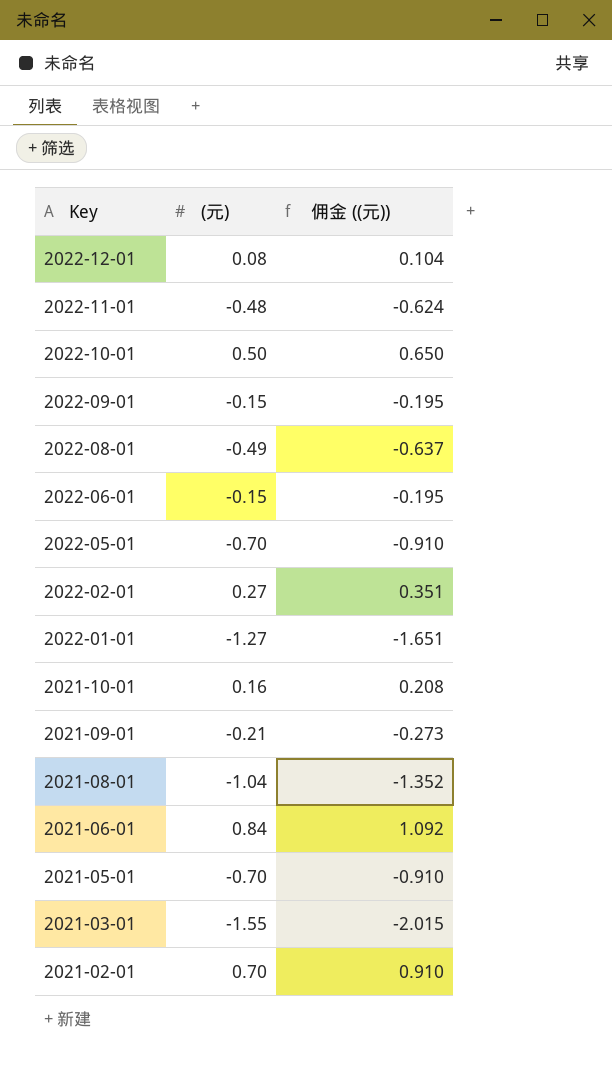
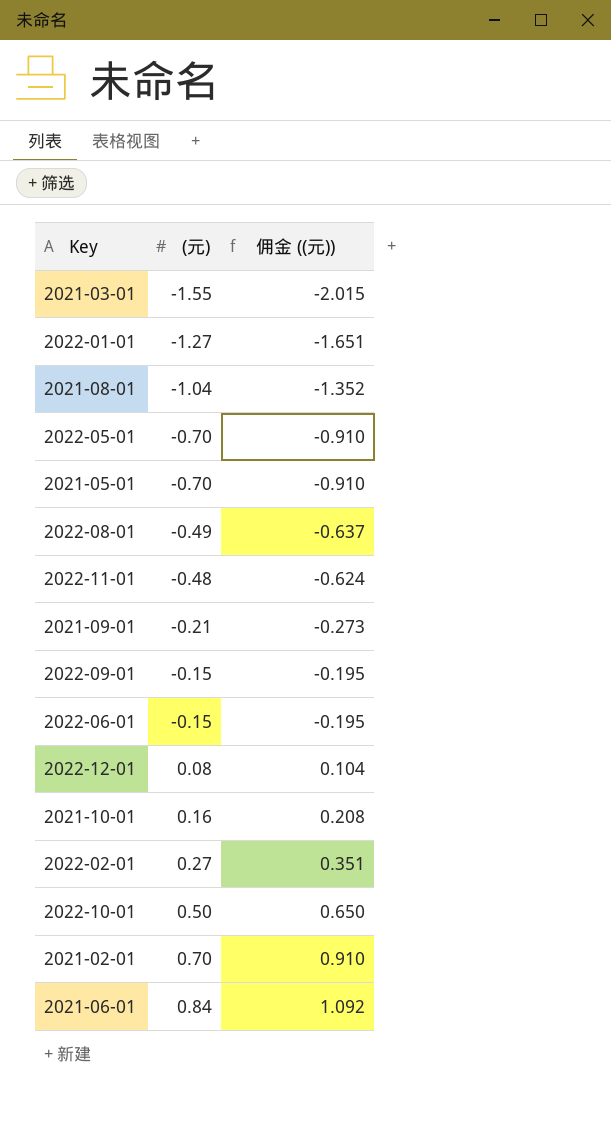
row order: Key descending -> (元) ascending

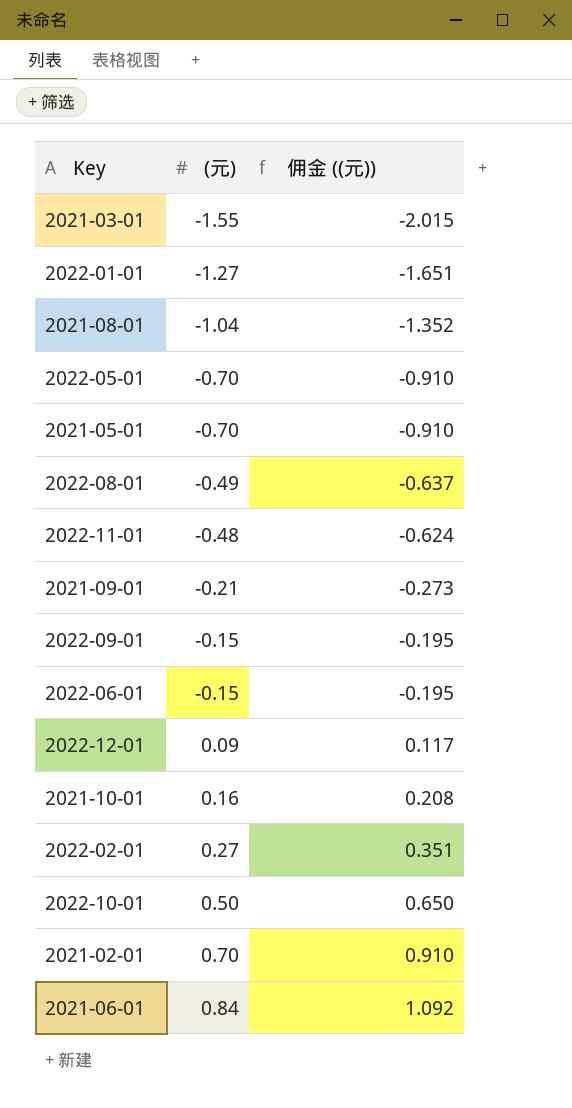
2022-12-01 | (元): 0.08 -> 0.09
2022-12-01 | 佣金 ((元)): 0.104 -> 0.117

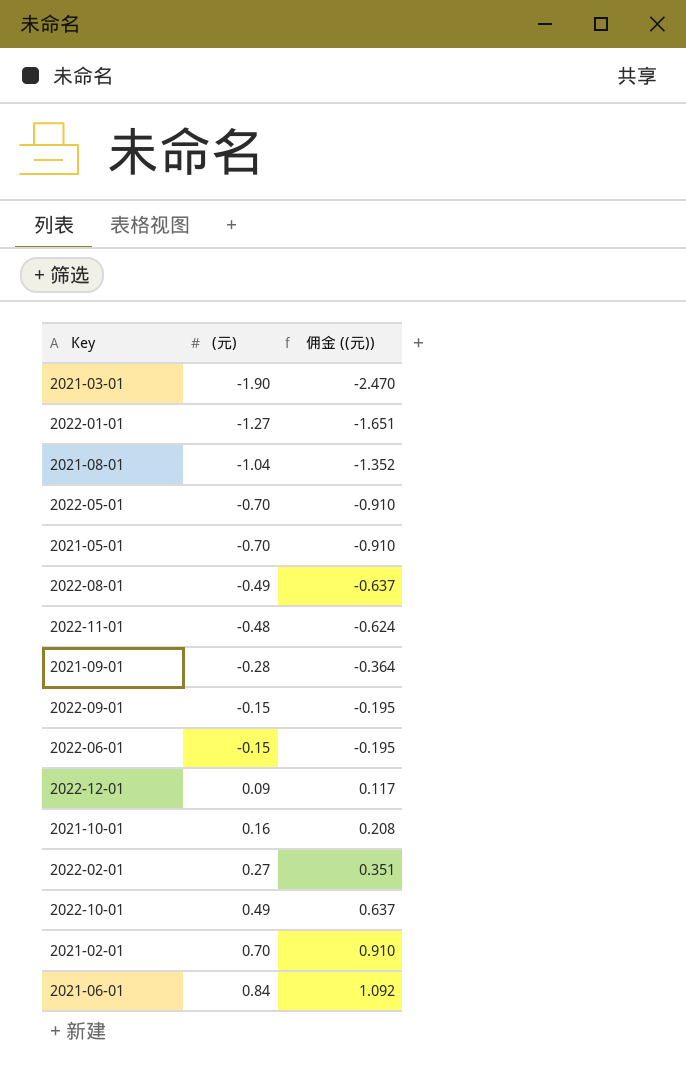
2021-03-01 | (元): -1.55 -> -1.90
2021-03-01 | 佣金 ((元)): -2.015 -> -2.470
2021-09-01 | (元): -0.21 -> -0.28
2021-09-01 | 佣金 ((元)): -0.273 -> -0.364
2022-10-01 | (元): 0.50 -> 0.49
2022-10-01 | 佣金 ((元)): 0.650 -> 0.637

